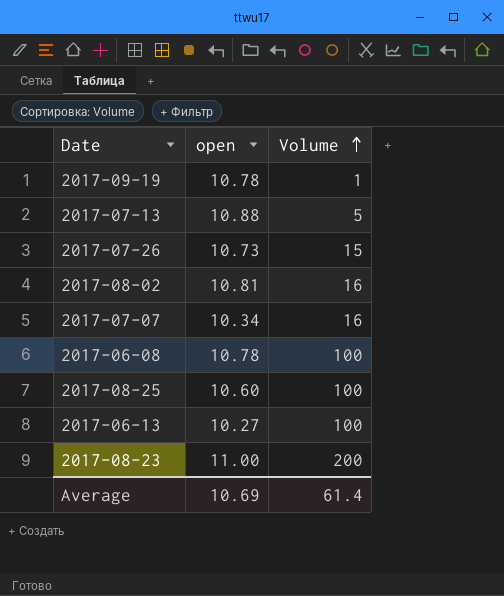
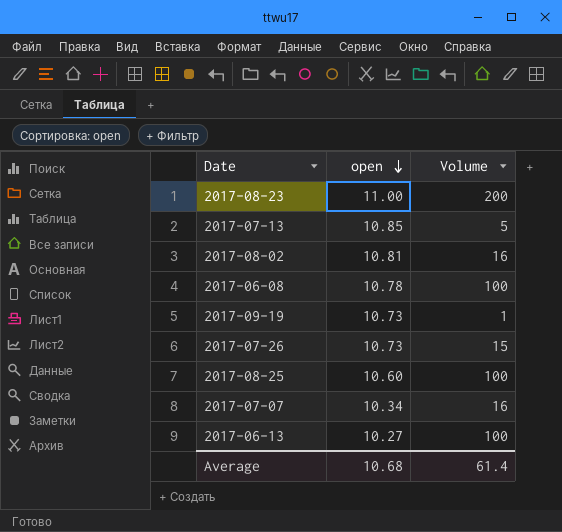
row order: Volume ascending -> open descending
2017-07-13 | open: 10.88 -> 10.85
2017-09-19 | open: 10.78 -> 10.73
Average | open: 10.69 -> 10.68

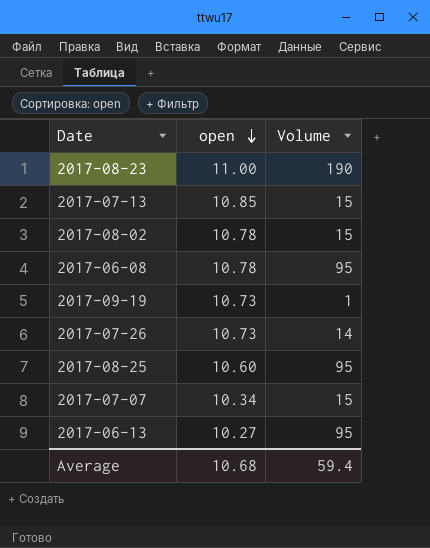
2017-08-23 | Volume: 200 -> 190
2017-07-13 | Volume: 5 -> 15
2017-08-02 | open: 10.81 -> 10.78
2017-08-02 | Volume: 16 -> 15
2017-06-08 | Volume: 100 -> 95
2017-07-26 | Volume: 15 -> 14
2017-08-25 | Volume: 100 -> 95
2017-07-07 | Volume: 16 -> 15
2017-06-13 | Volume: 100 -> 95
Average | Volume: 61.4 -> 59.4

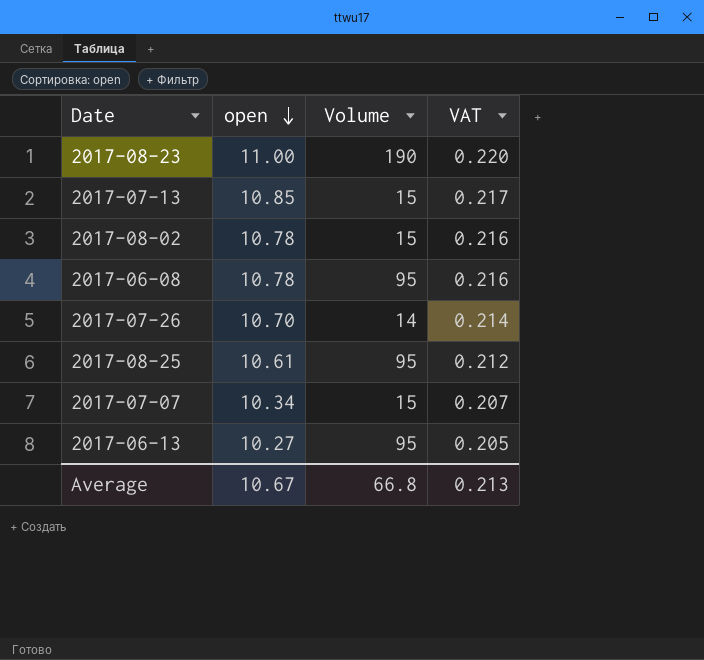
column VAT | formula: none -> [open] * 0.02
row 2017-09-19: 10.73 | 1 -> none
2017-07-26 | open: 10.73 -> 10.70
2017-08-25 | open: 10.60 -> 10.61
Average | open: 10.68 -> 10.67
Average | Volume: 59.4 -> 66.8

